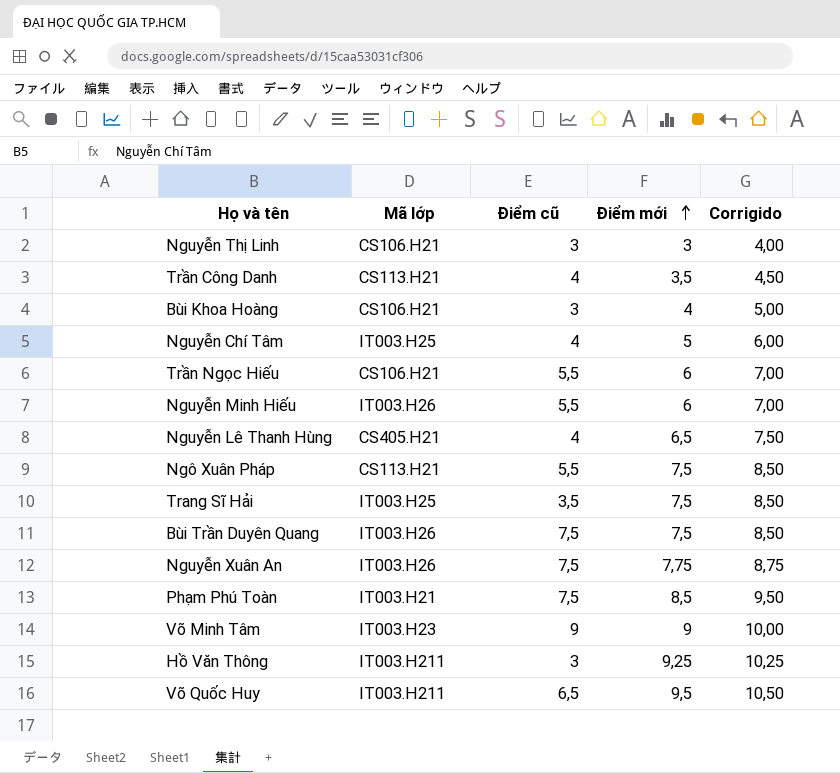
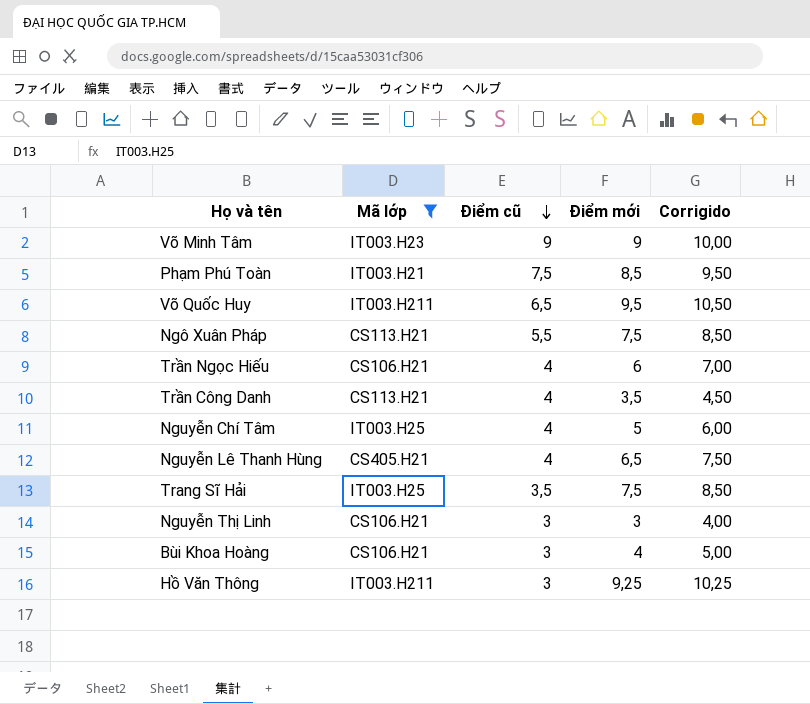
filter: none -> Mã lớp != IT003.H26
row order: Điểm mới ascending -> Điểm cũ descending
Trần Ngọc Hiếu | Điểm cũ: 5,5 -> 4

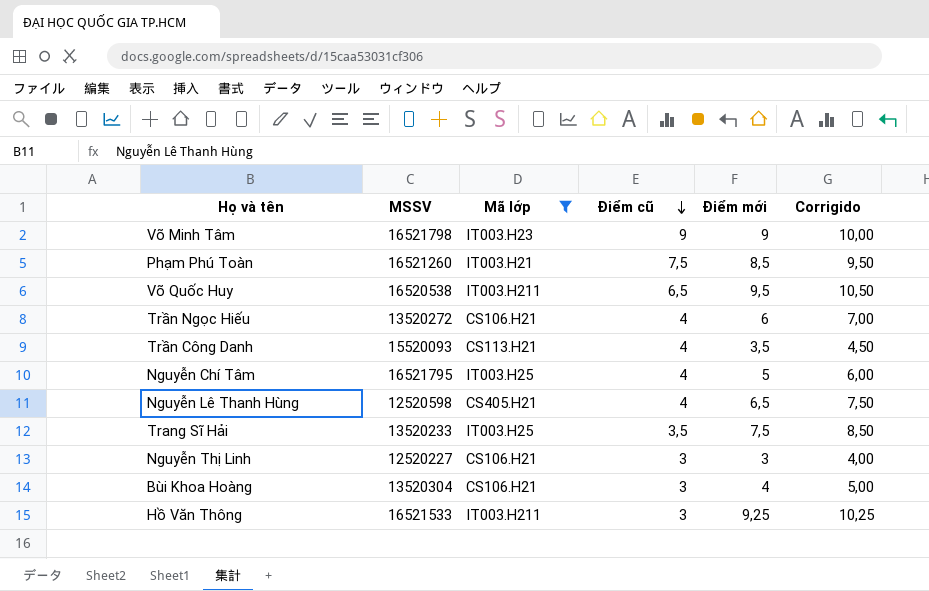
column MSSV | position: none -> 2
row Ngô Xuân Pháp: CS113.H21 | 5,5 | 7,5 | 8,50 -> none

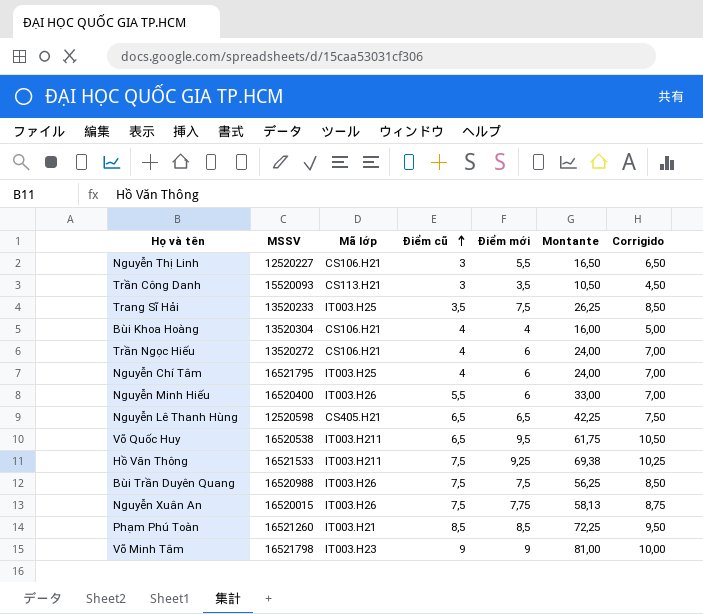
filter: Mã lớp != IT003.H26 -> none
row order: Điểm cũ descending -> Điểm cũ ascending
column Montante | formula: none -> [Điểm cũ] * [Điểm mới]
Nguyễn Thị Linh | Điểm mới: 3 -> 5,5
Nguyễn Thị Linh | Corrigido: 4,00 -> 6,50
Trần Công Danh | Điểm cũ: 4 -> 3
Bùi Khoa Hoàng | Điểm cũ: 3 -> 4
Nguyễn Chí Tâm | Điểm mới: 5 -> 6
Nguyễn Chí Tâm | Corrigido: 6,00 -> 7,00
Nguyễn Lê Thanh Hùng | Điểm cũ: 4 -> 6,5
Hồ Văn Thông | Điểm cũ: 3 -> 7,5
Phạm Phú Toàn | Điểm cũ: 7,5 -> 8,5

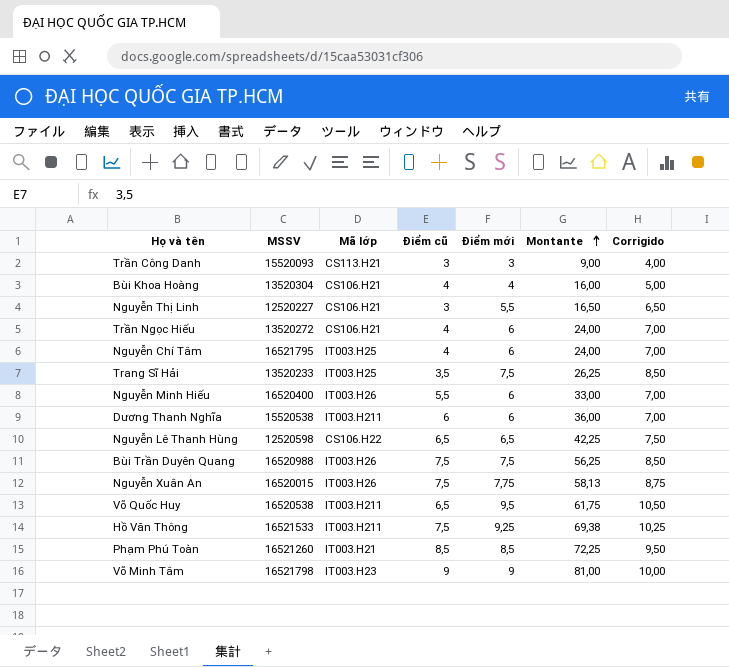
row order: Điểm cũ ascending -> Montante ascending
Trần Công Danh | Điểm mới: 3,5 -> 3
Trần Công Danh | Montante: 10,50 -> 9,00
Trần Công Danh | Corrigido: 4,50 -> 4,00
row Dương Thanh Nghĩa: none -> 15520538 | IT003.H211 | 6 | 6 | 36,00 | 7,00
Nguyễn Lê Thanh Hùng | Mã lớp: CS405.H21 -> CS106.H22

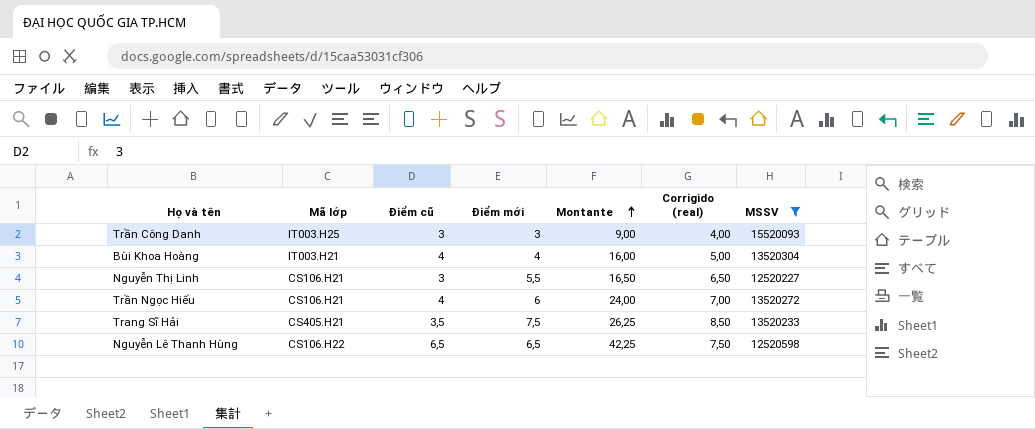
filter: none -> MSSV <= 15520093
column name: Corrigido -> Corrigido (real)
column MSSV | position: 2 -> 7
Trần Công Danh | Mã lớp: CS113.H21 -> IT003.H25
Bùi Khoa Hoàng | Mã lớp: CS106.H21 -> IT003.H21
Trang Sĩ Hải | Mã lớp: IT003.H25 -> CS405.H21

